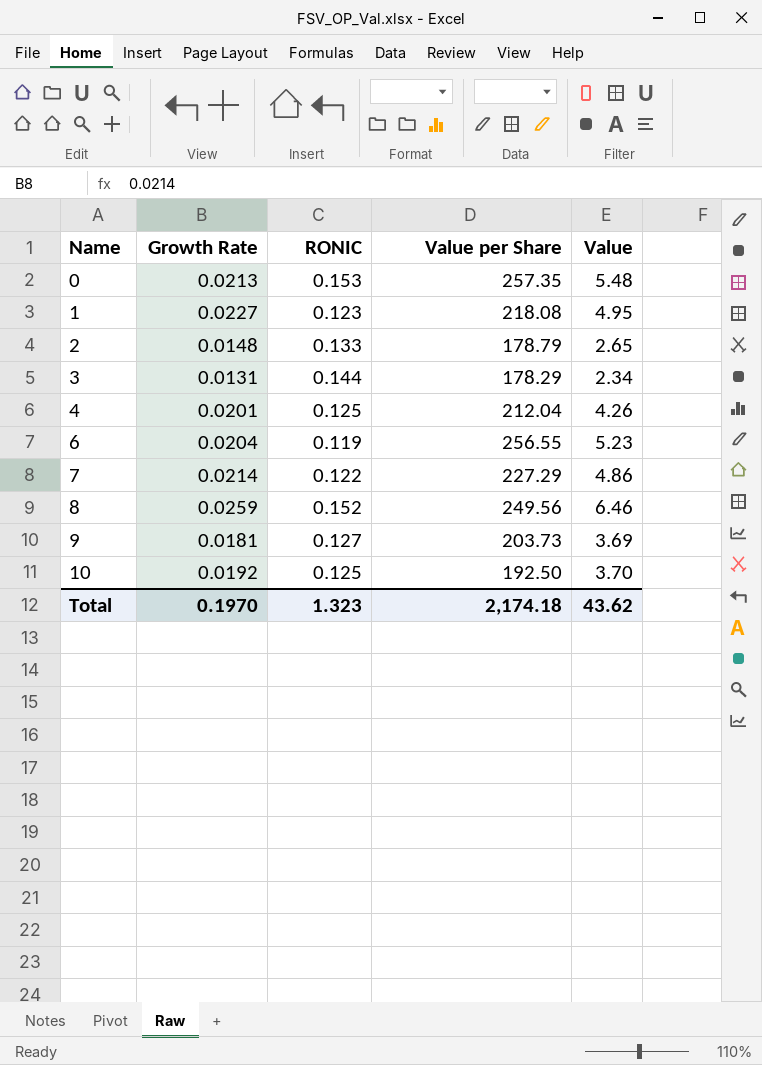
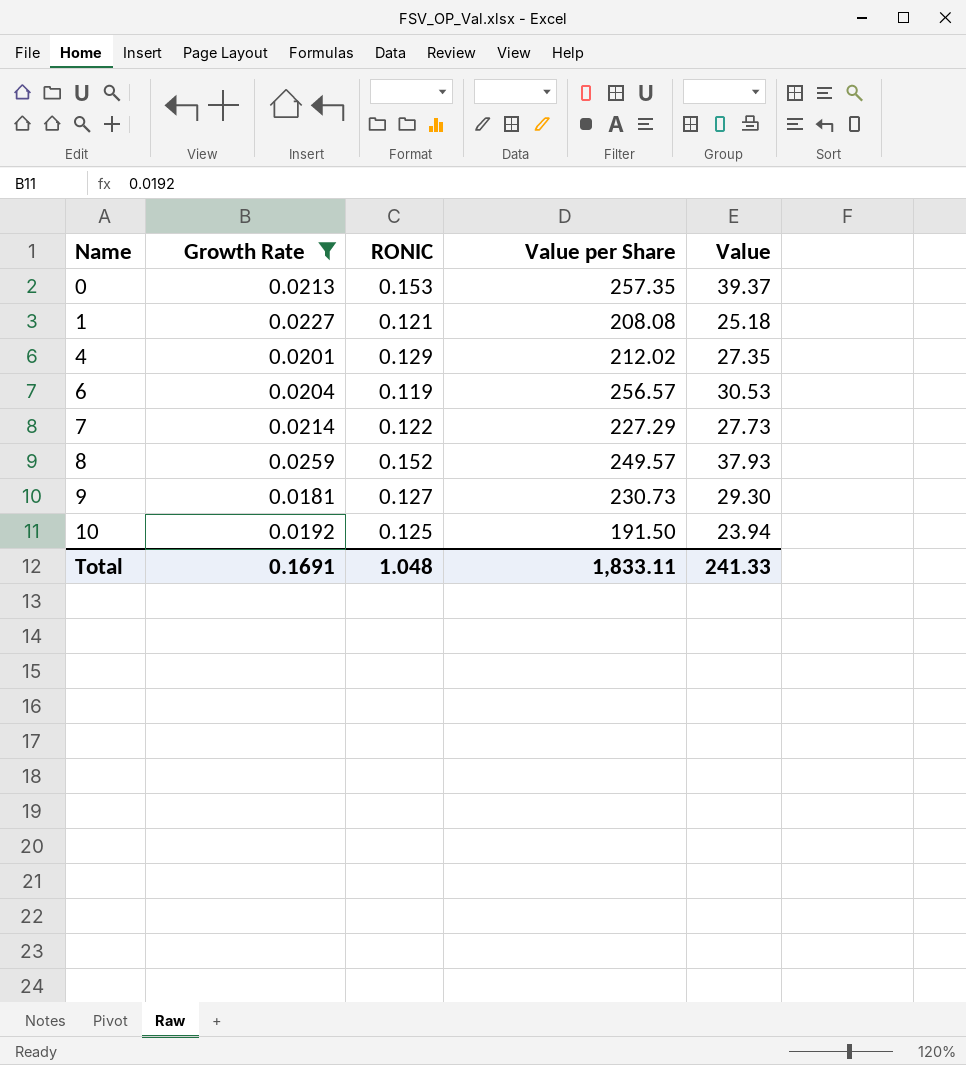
filter: none -> Growth Rate >= 0.0181
column Value | formula: [Growth Rate] * [Value per Share] -> [RONIC] * [Value per Share]
1 | RONIC: 0.123 -> 0.121
1 | Value per Share: 218.08 -> 208.08
4 | RONIC: 0.125 -> 0.129
4 | Value per Share: 212.04 -> 212.02
6 | Value per Share: 256.55 -> 256.57
8 | Value per Share: 249.56 -> 249.57
9 | Value per Share: 203.73 -> 230.73
10 | Value per Share: 192.50 -> 191.50
Total | Growth Rate: 0.1970 -> 0.1691
Total | RONIC: 1.323 -> 1.048
Total | Value per Share: 2,174.18 -> 1,833.11
Total | Value: 43.62 -> 241.33

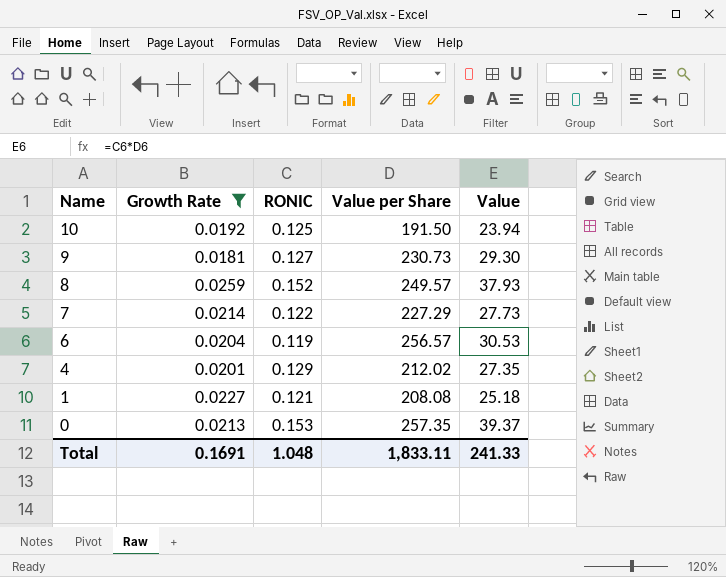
row order: Name ascending -> Name descending

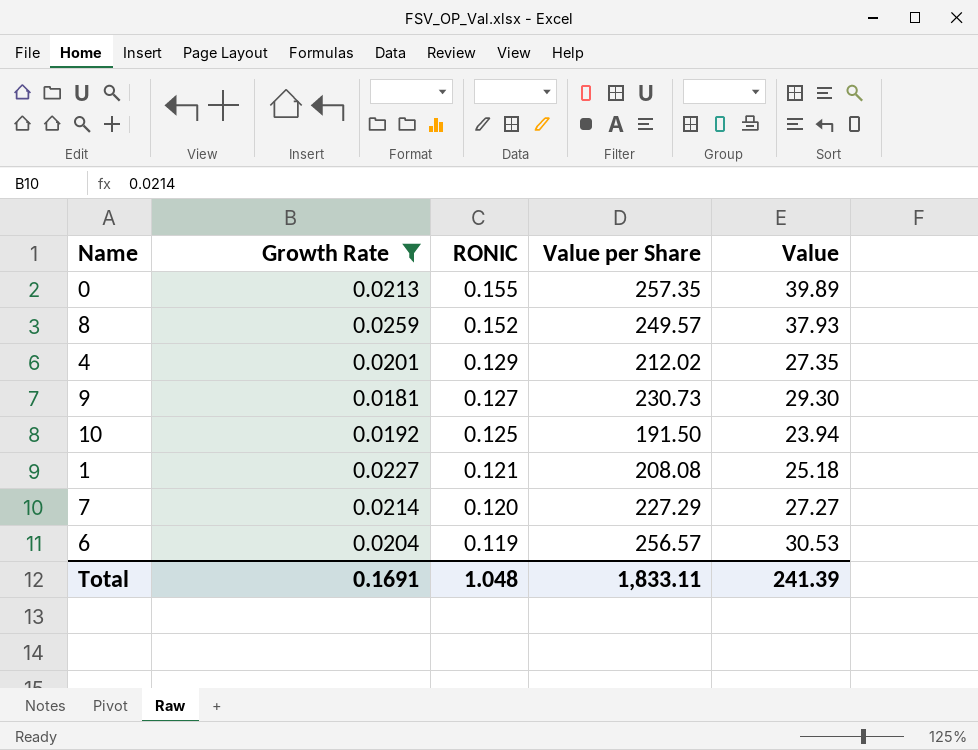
row order: Name descending -> RONIC descending
0 | RONIC: 0.153 -> 0.155
0 | Value: 39.37 -> 39.89
7 | RONIC: 0.122 -> 0.120
7 | Value: 27.73 -> 27.27
Total | Value: 241.33 -> 241.39

